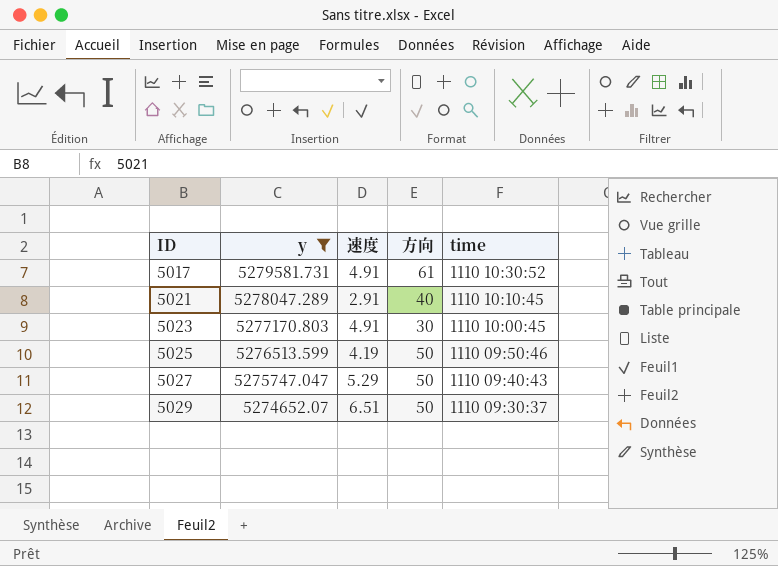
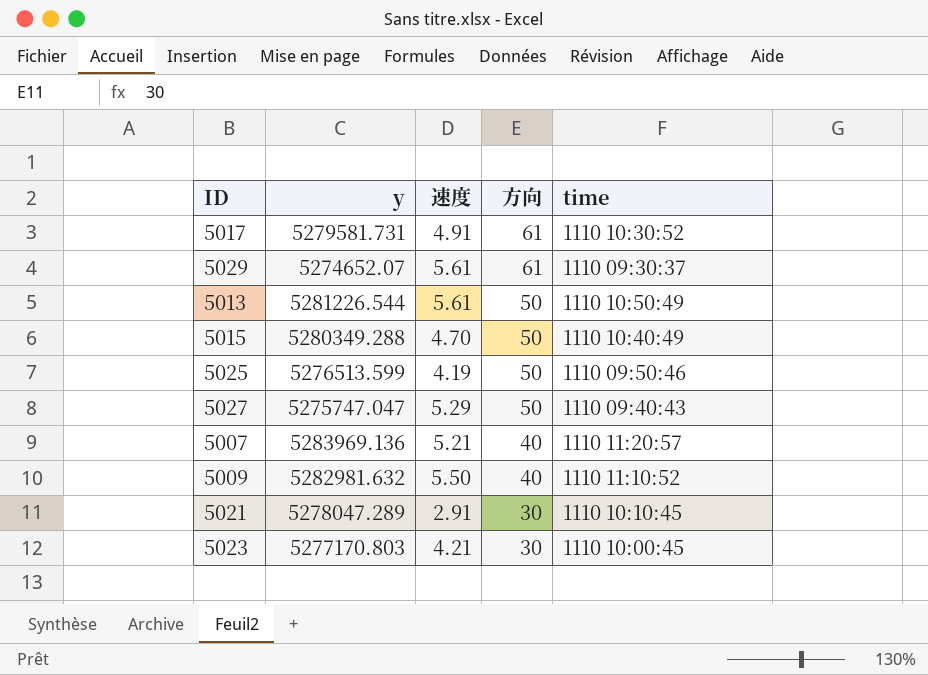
filter: y <= 5279581.731 -> none
row order: ID ascending -> 方向 descending
5029 | 速度: 6.51 -> 5.61
5029 | 方向: 50 -> 61
5021 | 方向: 40 -> 30
5023 | 速度: 4.91 -> 4.21

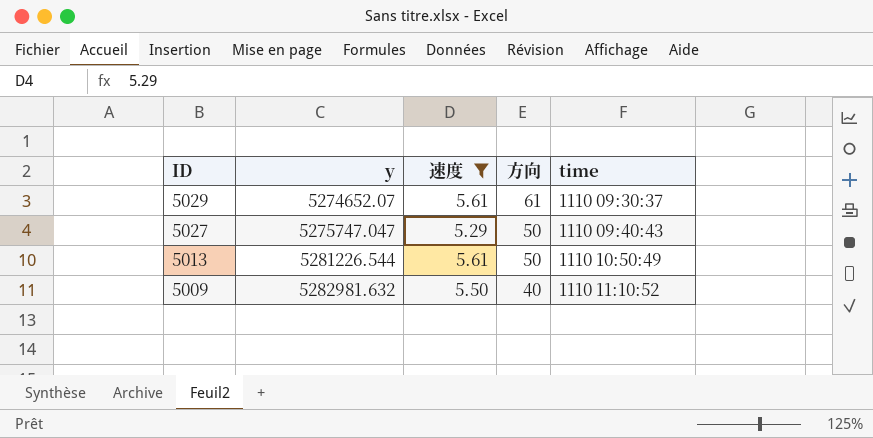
filter: none -> 速度 >= 5.29
row order: 方向 descending -> ID descending

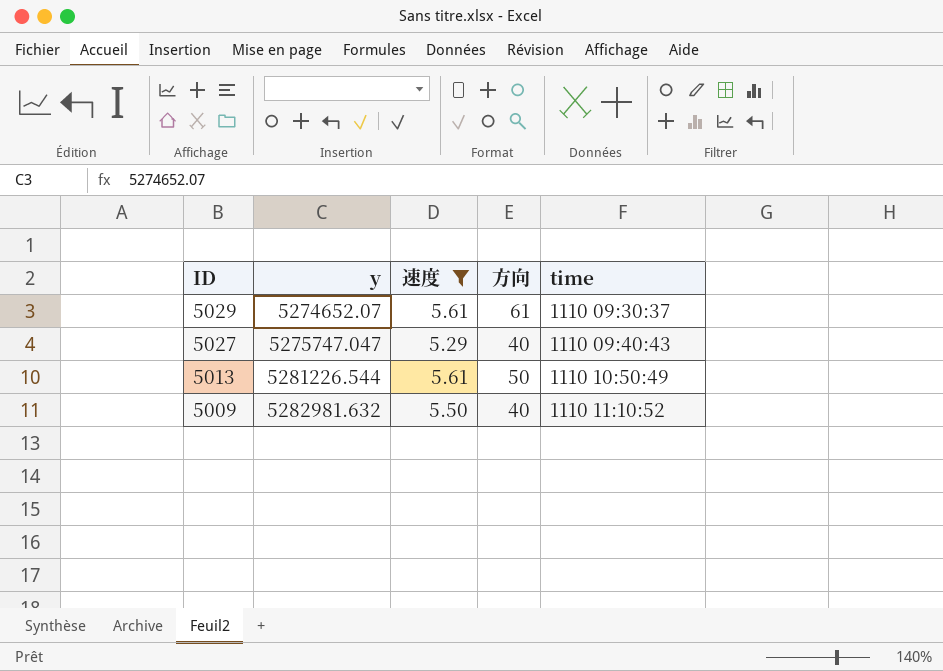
5027 | 方向: 50 -> 40

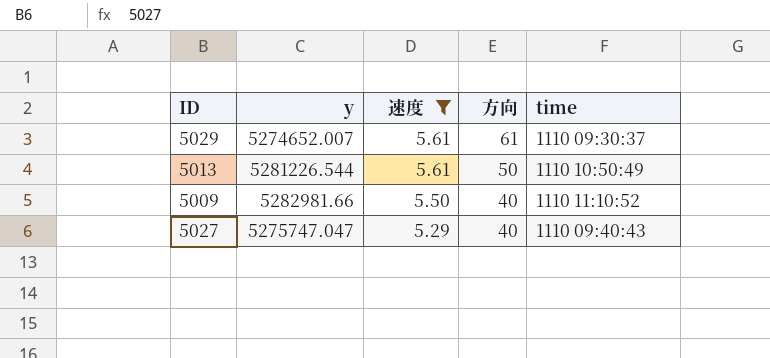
row order: ID descending -> 速度 descending
5029 | y: 5274652.07 -> 5274652.007
5009 | y: 5282981.632 -> 5282981.66

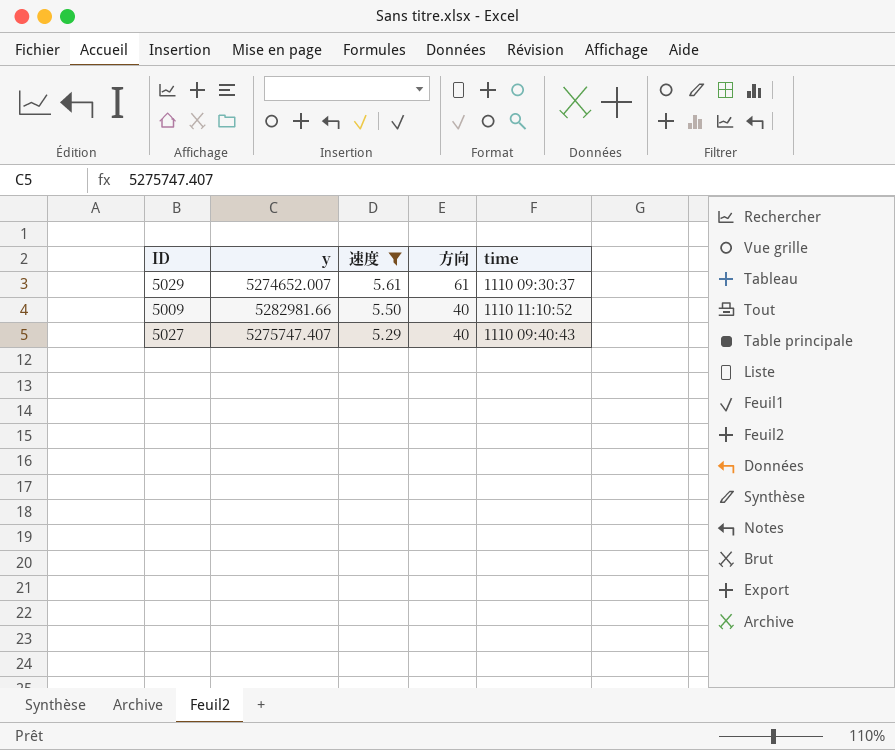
row 5013: 5281226.544 | 5.61 | 50 | 1110 10:50:49 -> none
5027 | y: 5275747.047 -> 5275747.407

